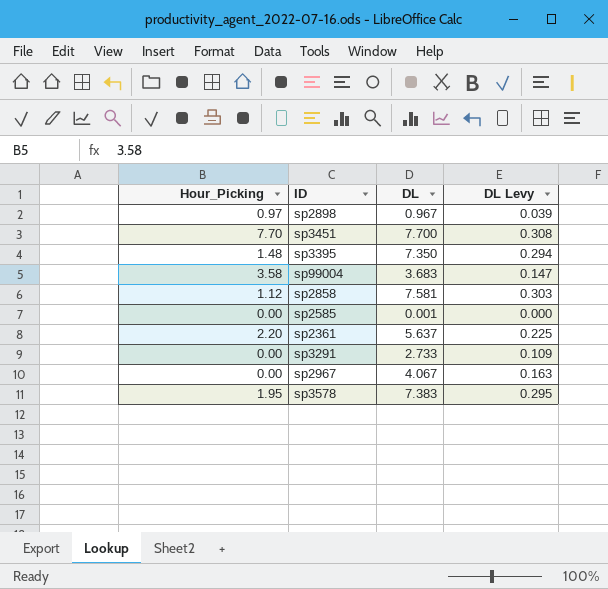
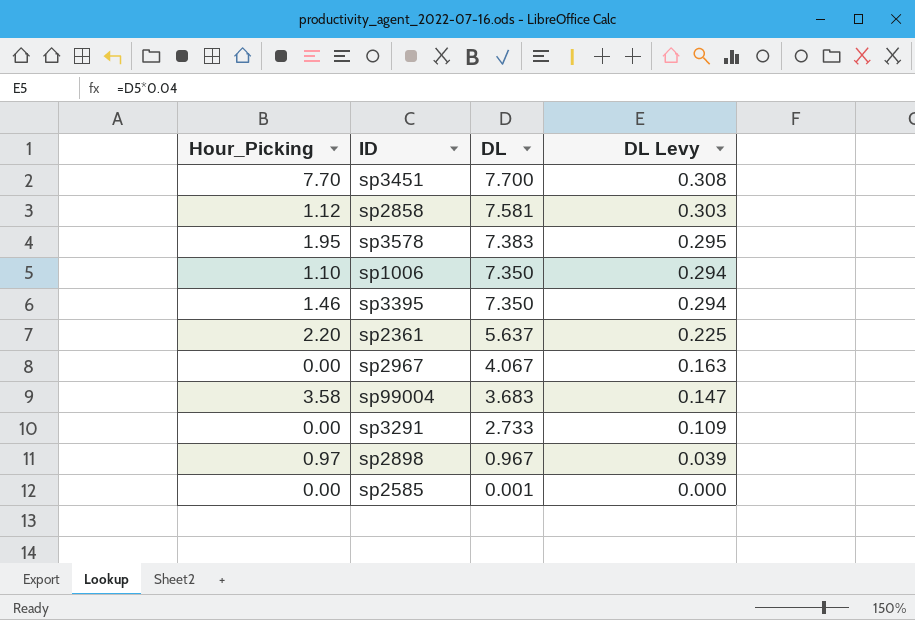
row order: none -> DL descending
row sp1006: none -> 1.10 | 7.350 | 0.294
sp3395 | Hour_Picking: 1.48 -> 1.46

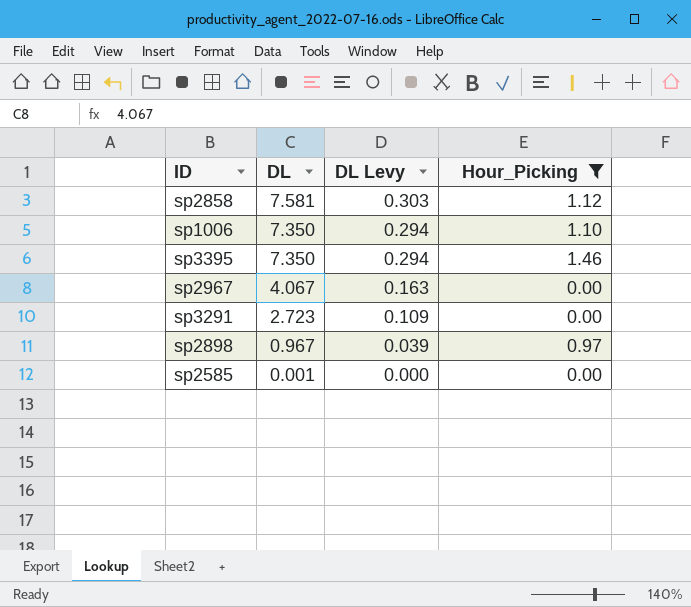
filter: none -> Hour_Picking <= 1.46
column Hour_Picking | position: 1 -> 4
sp3291 | DL: 2.733 -> 2.723

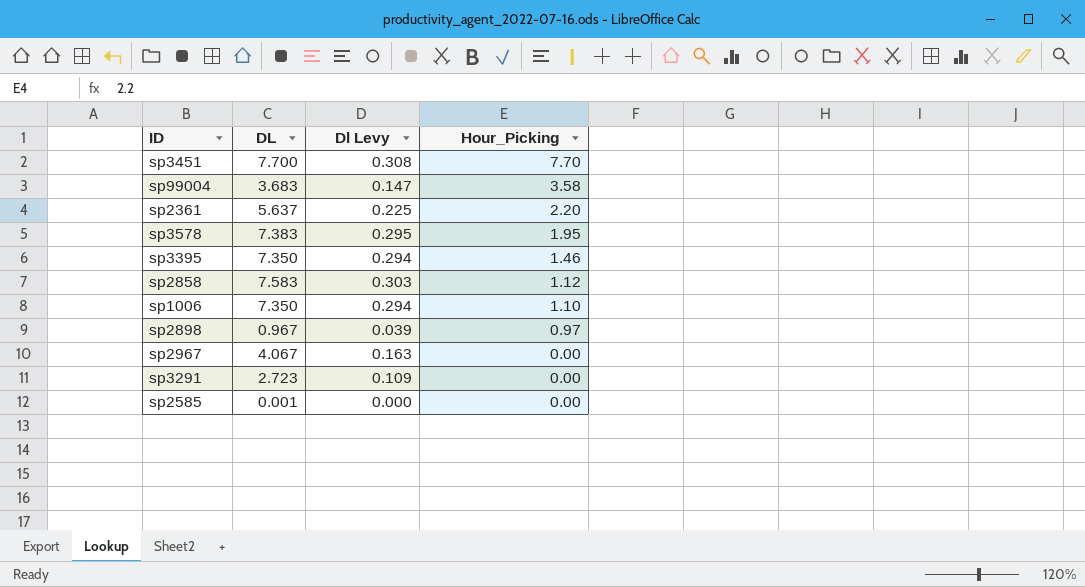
filter: Hour_Picking <= 1.46 -> none
row order: DL descending -> Hour_Picking descending
column name: DL Levy -> Dl Levy
sp2858 | DL: 7.581 -> 7.583

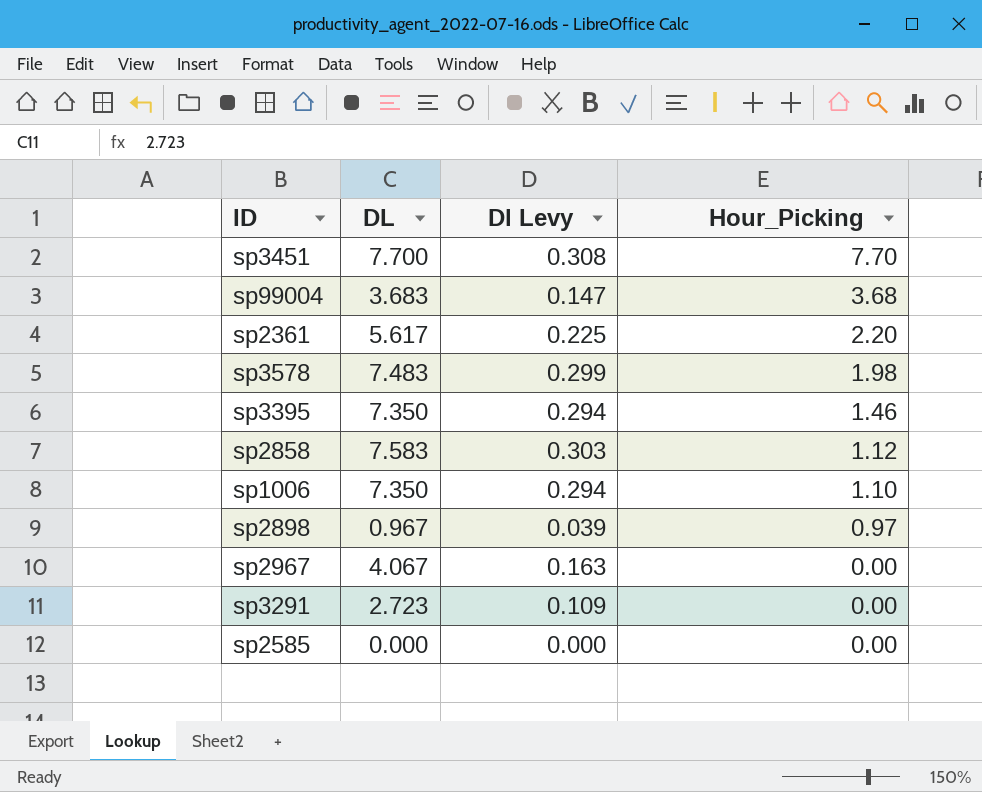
sp99004 | Hour_Picking: 3.58 -> 3.68
sp2361 | DL: 5.637 -> 5.617
sp3578 | DL: 7.383 -> 7.483
sp3578 | Dl Levy: 0.295 -> 0.299
sp3578 | Hour_Picking: 1.95 -> 1.98
sp2585 | DL: 0.001 -> 0.000

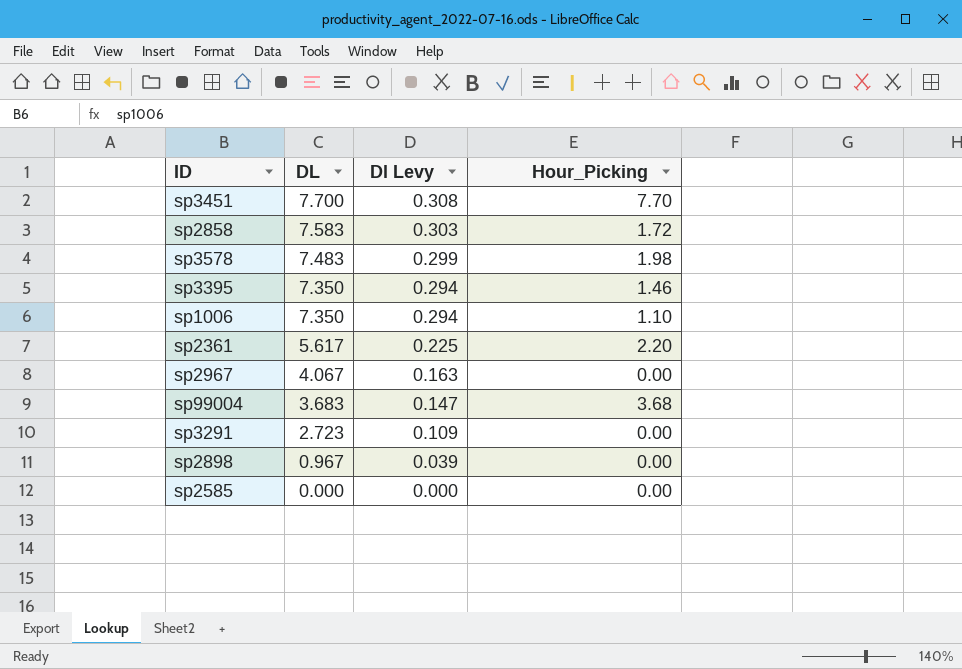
row order: Hour_Picking descending -> DL descending
sp2858 | Hour_Picking: 1.12 -> 1.72
sp2898 | Hour_Picking: 0.97 -> 0.00

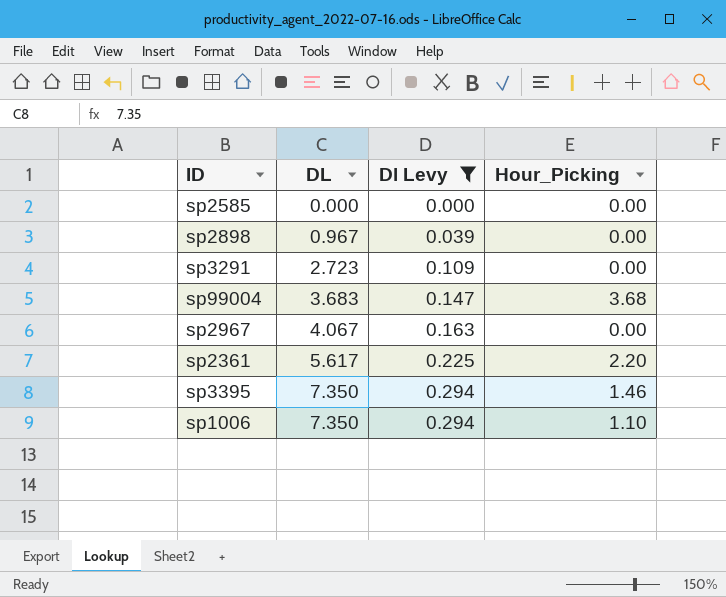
filter: none -> Dl Levy <= 0.294
row order: DL descending -> DL ascending

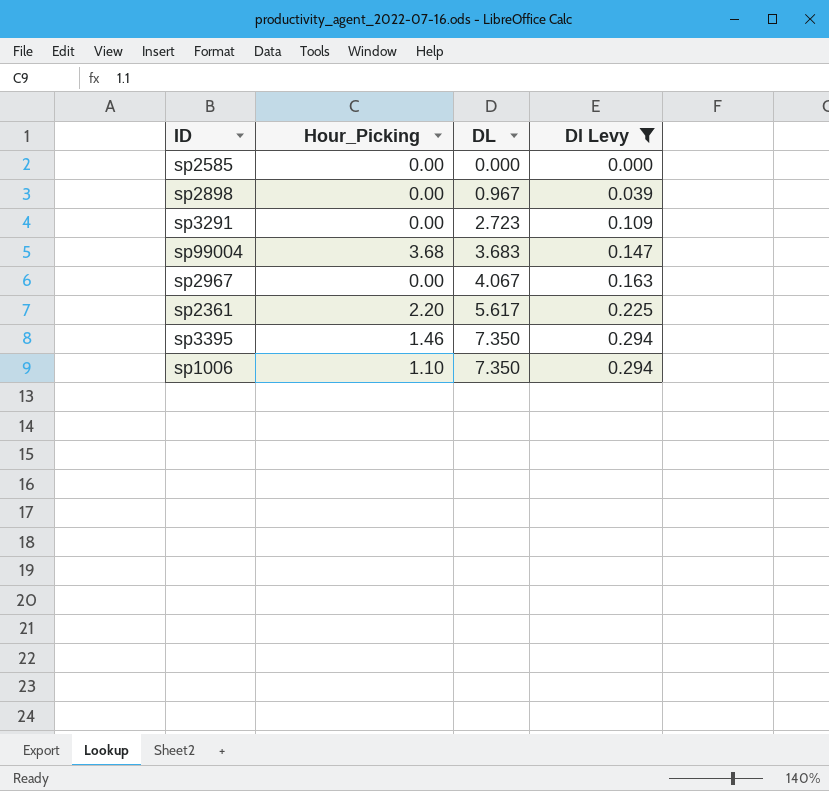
column Hour_Picking | position: 4 -> 2

